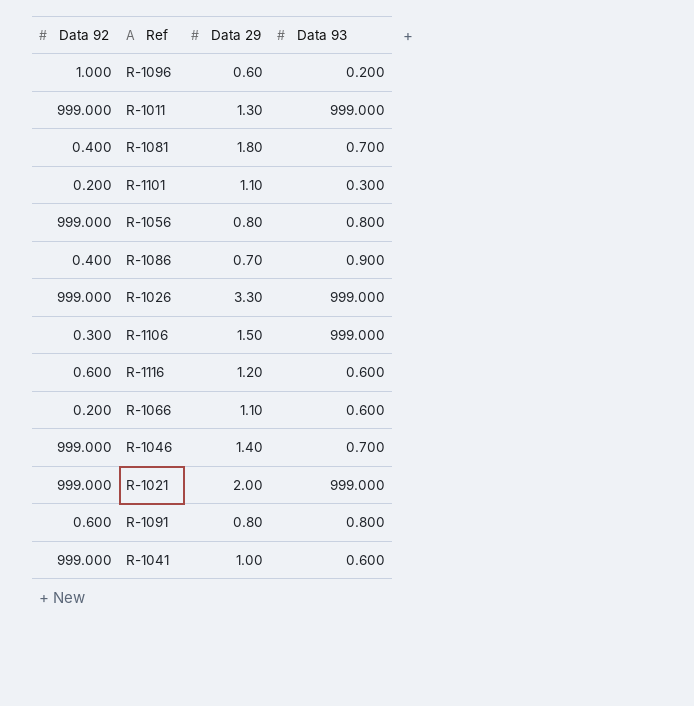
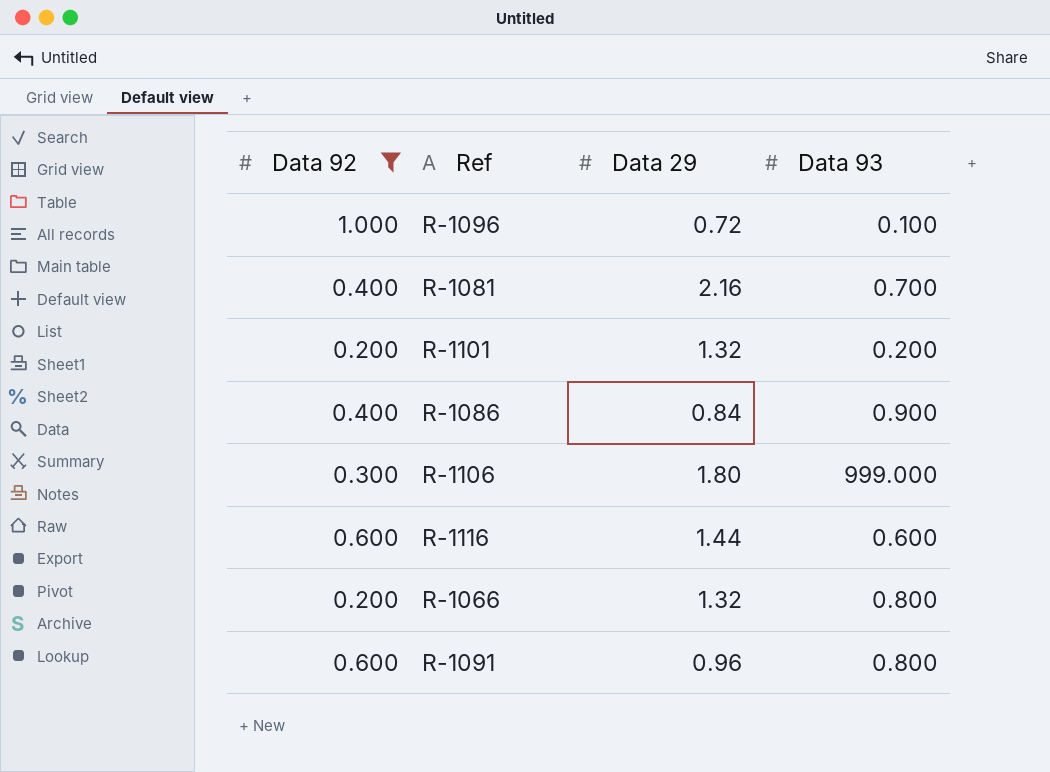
filter: none -> Data 92 != 999.000
R-1096 | Data 29: 0.60 -> 0.72
R-1096 | Data 93: 0.200 -> 0.100
R-1081 | Data 29: 1.80 -> 2.16
R-1101 | Data 29: 1.10 -> 1.32
R-1101 | Data 93: 0.300 -> 0.200
R-1086 | Data 29: 0.70 -> 0.84
R-1106 | Data 29: 1.50 -> 1.80
R-1116 | Data 29: 1.20 -> 1.44
R-1066 | Data 29: 1.10 -> 1.32
R-1066 | Data 93: 0.600 -> 0.800
R-1091 | Data 29: 0.80 -> 0.96

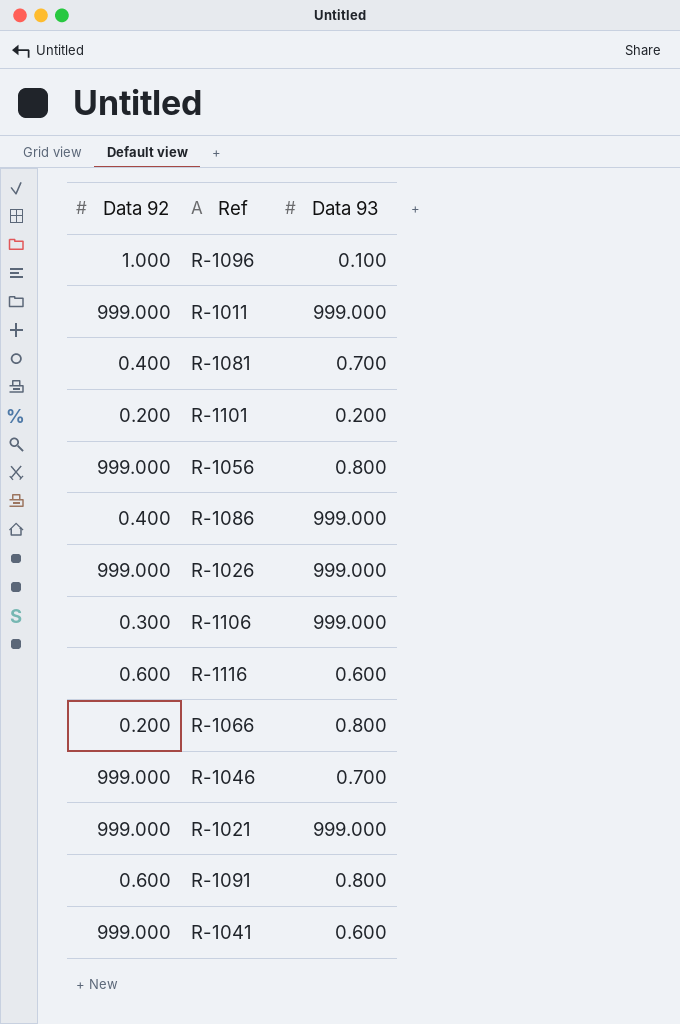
filter: Data 92 != 999.000 -> none
column Data 29 | position: 3 -> none
R-1086 | Data 93: 0.900 -> 999.000

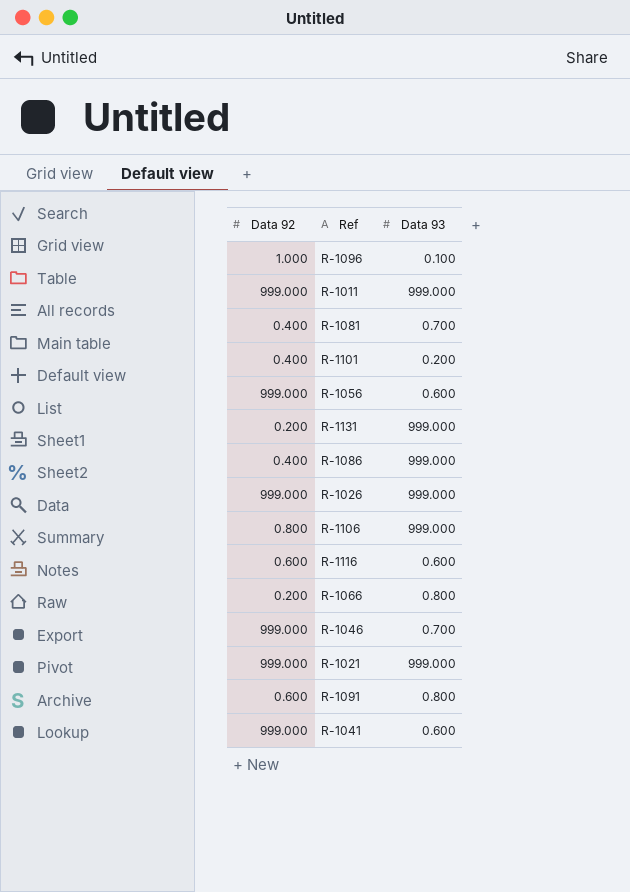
R-1101 | Data 92: 0.200 -> 0.400
R-1056 | Data 93: 0.800 -> 0.600
row R-1131: none -> 0.200 | 999.000
R-1106 | Data 92: 0.300 -> 0.800

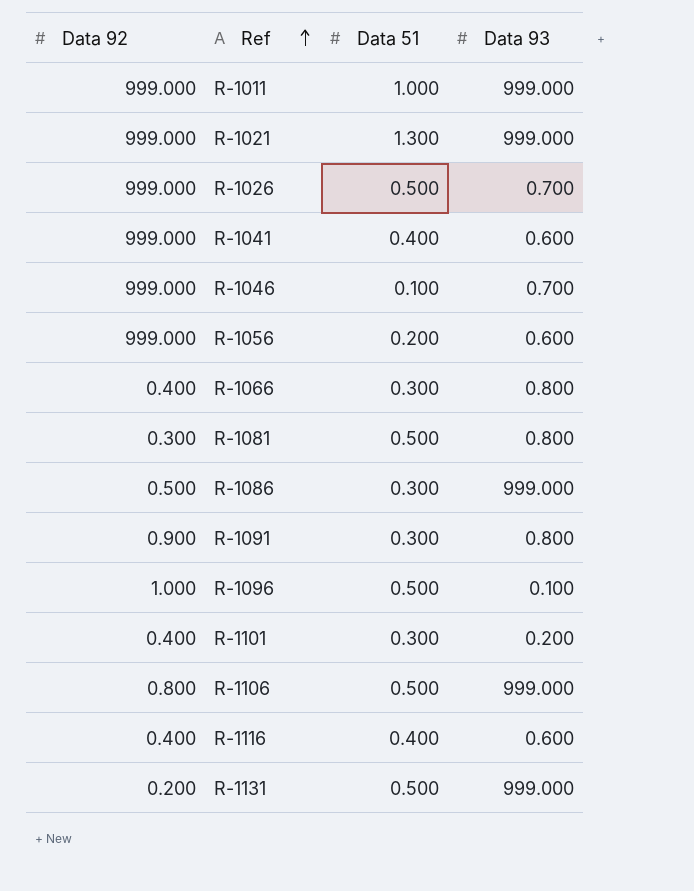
row order: none -> Ref ascending
column Data 51 | position: none -> 3
R-1026 | Data 93: 999.000 -> 0.700
R-1066 | Data 92: 0.200 -> 0.400
R-1081 | Data 92: 0.400 -> 0.300
R-1081 | Data 93: 0.700 -> 0.800
R-1086 | Data 92: 0.400 -> 0.500
R-1091 | Data 92: 0.600 -> 0.900
R-1116 | Data 92: 0.600 -> 0.400

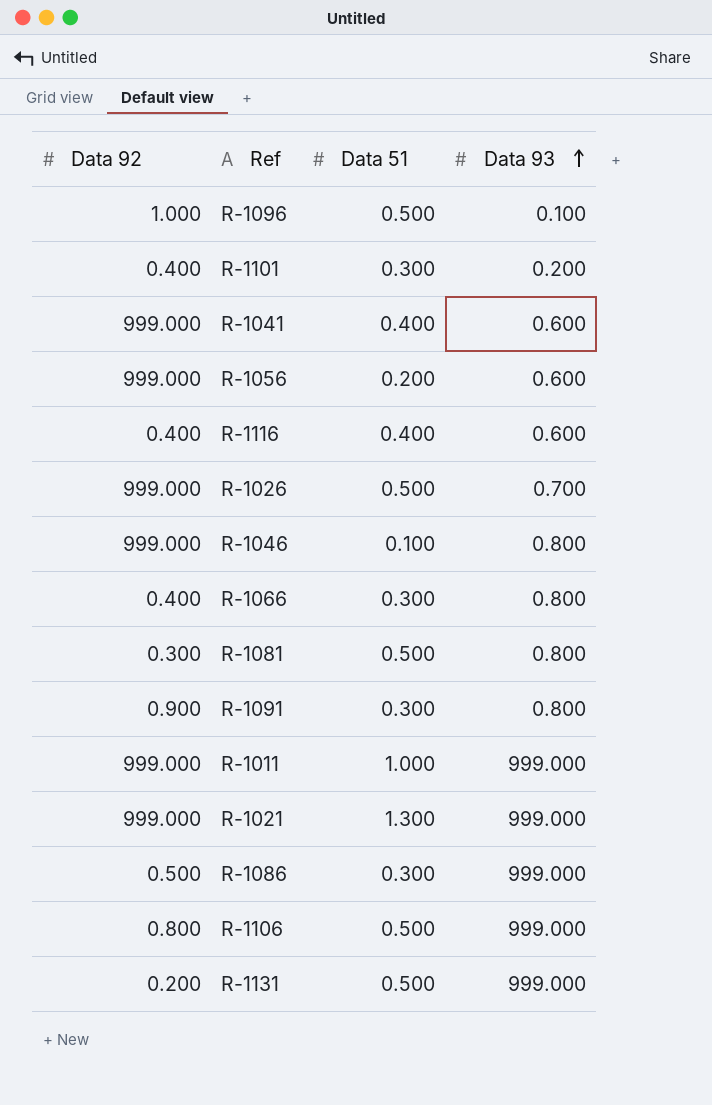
row order: Ref ascending -> Data 93 ascending
R-1046 | Data 93: 0.700 -> 0.800

